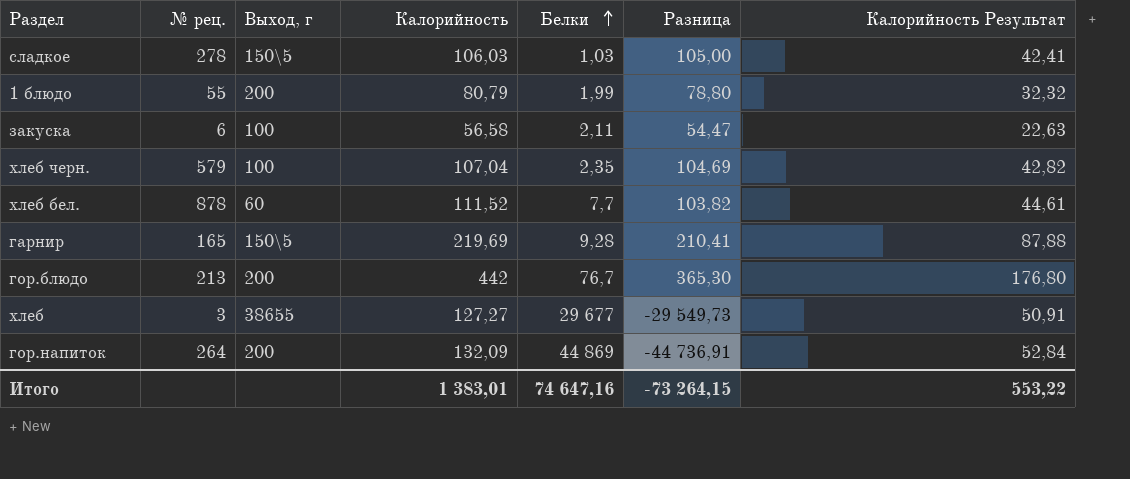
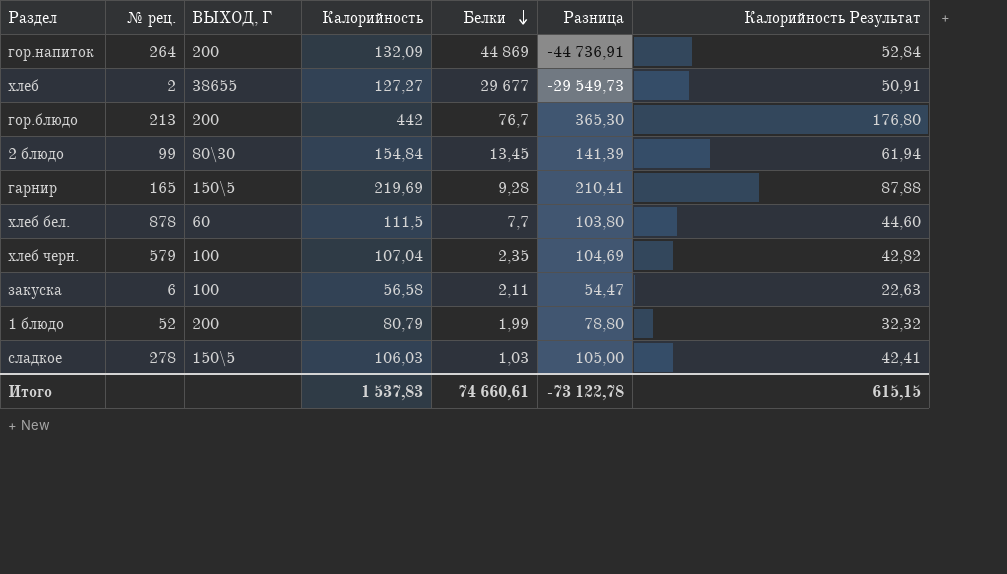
row order: Белки ascending -> Белки descending
column name: Выход, г -> ВЫХОД, Г
хлеб | № рец.: 3 -> 2
row 2 блюдо: none -> 99 | 80\30 | 154,84 | 13,45 | 141,39 | 61,94
хлеб бел. | Калорийность: 111,52 -> 111,5
хлеб бел. | Разница: 103,82 -> 103,80
хлеб бел. | Калорийность Результат: 44,61 -> 44,60
1 блюдо | № рец.: 55 -> 52
Итого | Калорийность: 1 383,01 -> 1 537,83
Итого | Белки: 74 647,16 -> 74 660,61
Итого | Разница: -73 264,15 -> -73 122,78
Итого | Калорийность Результат: 553,22 -> 615,15

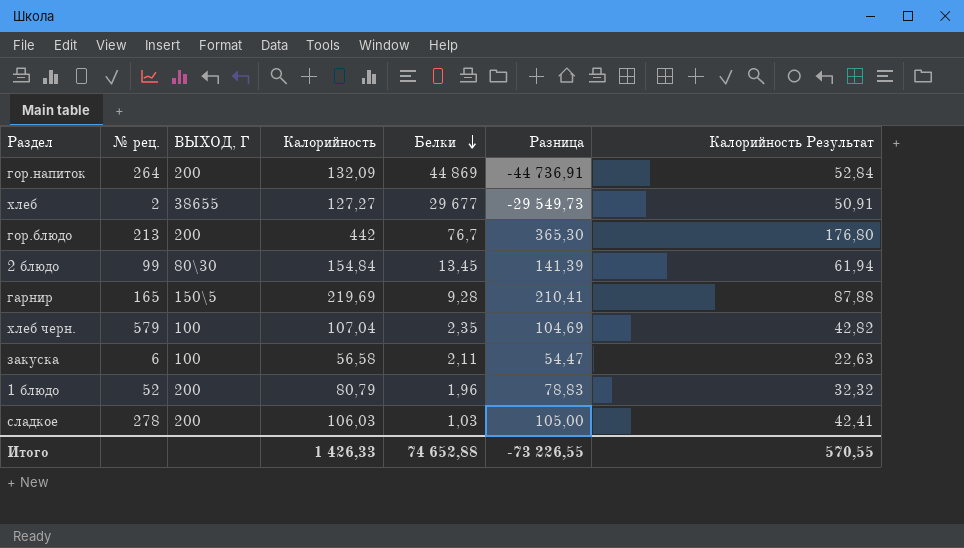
row хлеб бел.: 878 | 60 | 111,5 | 7,7 | 103,80 | 44,60 -> none
1 блюдо | Белки: 1,99 -> 1,96
1 блюдо | Разница: 78,80 -> 78,83
сладкое | ВЫХОД, Г: 150\5 -> 200
Итого | Калорийность: 1 537,83 -> 1 426,33
Итого | Белки: 74 660,61 -> 74 652,88
Итого | Разница: -73 122,78 -> -73 226,55
Итого | Калорийность Результат: 615,15 -> 570,55

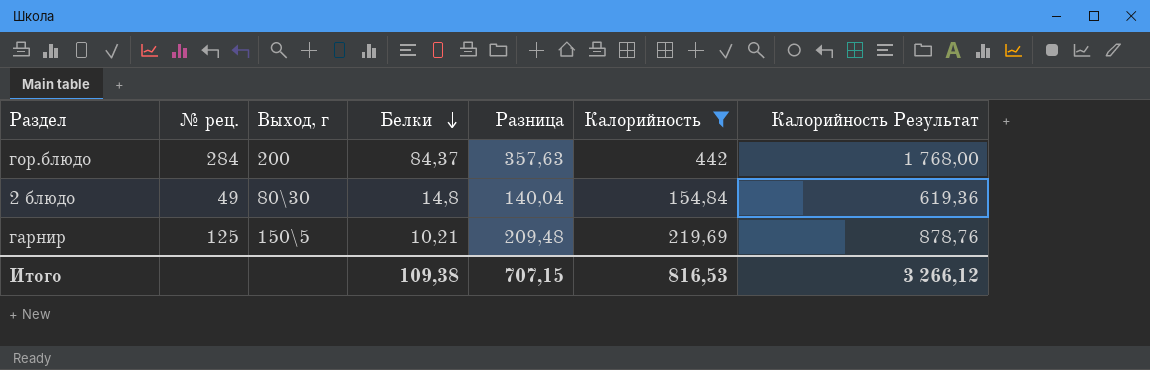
filter: none -> Калорийность >= 154,84
column name: ВЫХОД, Г -> Выход, г
column Калорийность | position: 4 -> 6
column Калорийность Результат | formula: [Калорийность] * 0,4 -> [Калорийность] * 4
гор.блюдо | № рец.: 213 -> 284
гор.блюдо | Белки: 76,7 -> 84,37
гор.блюдо | Разница: 365,30 -> 357,63
2 блюдо | № рец.: 99 -> 49
2 блюдо | Белки: 13,45 -> 14,8
2 блюдо | Разница: 141,39 -> 140,04
гарнир | № рец.: 165 -> 125
гарнир | Белки: 9,28 -> 10,21
гарнир | Разница: 210,41 -> 209,48
Итого | Белки: 74 652,88 -> 109,38
Итого | Разница: -73 226,55 -> 707,15
Итого | Калорийность: 1 426,33 -> 816,53
Итого | Калорийность Результат: 570,55 -> 3 266,12

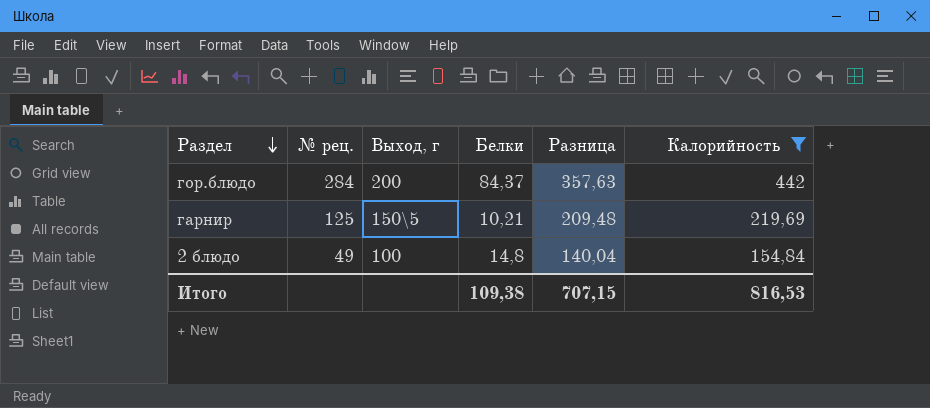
row order: Белки descending -> Раздел descending
column Калорийность Результат | formula: [Калорийность] * 4 -> none
2 блюдо | Выход, г: 80\30 -> 100

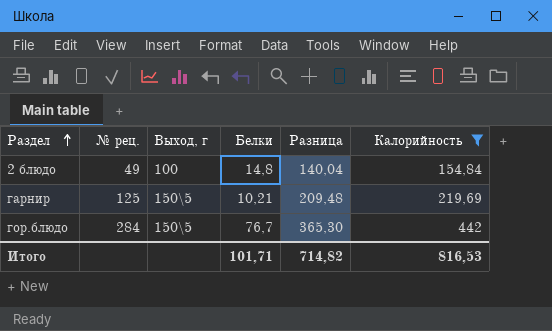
row order: Раздел descending -> Раздел ascending
гор.блюдо | Выход, г: 200 -> 150\5
гор.блюдо | Белки: 84,37 -> 76,7
гор.блюдо | Разница: 357,63 -> 365,30
Итого | Белки: 109,38 -> 101,71
Итого | Разница: 707,15 -> 714,82

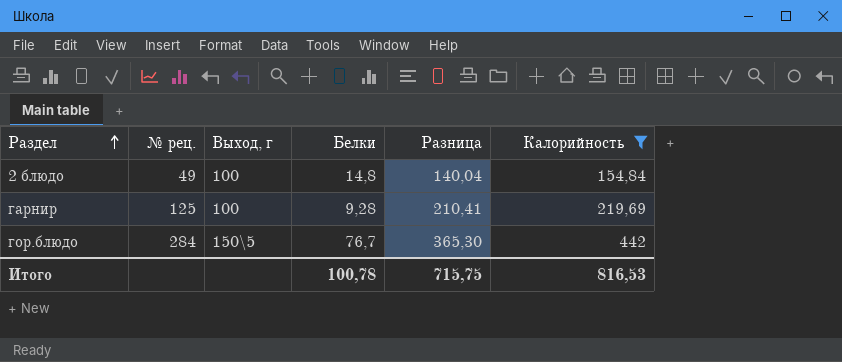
гарнир | Выход, г: 150\5 -> 100
гарнир | Белки: 10,21 -> 9,28
гарнир | Разница: 209,48 -> 210,41
Итого | Белки: 101,71 -> 100,78
Итого | Разница: 714,82 -> 715,75

